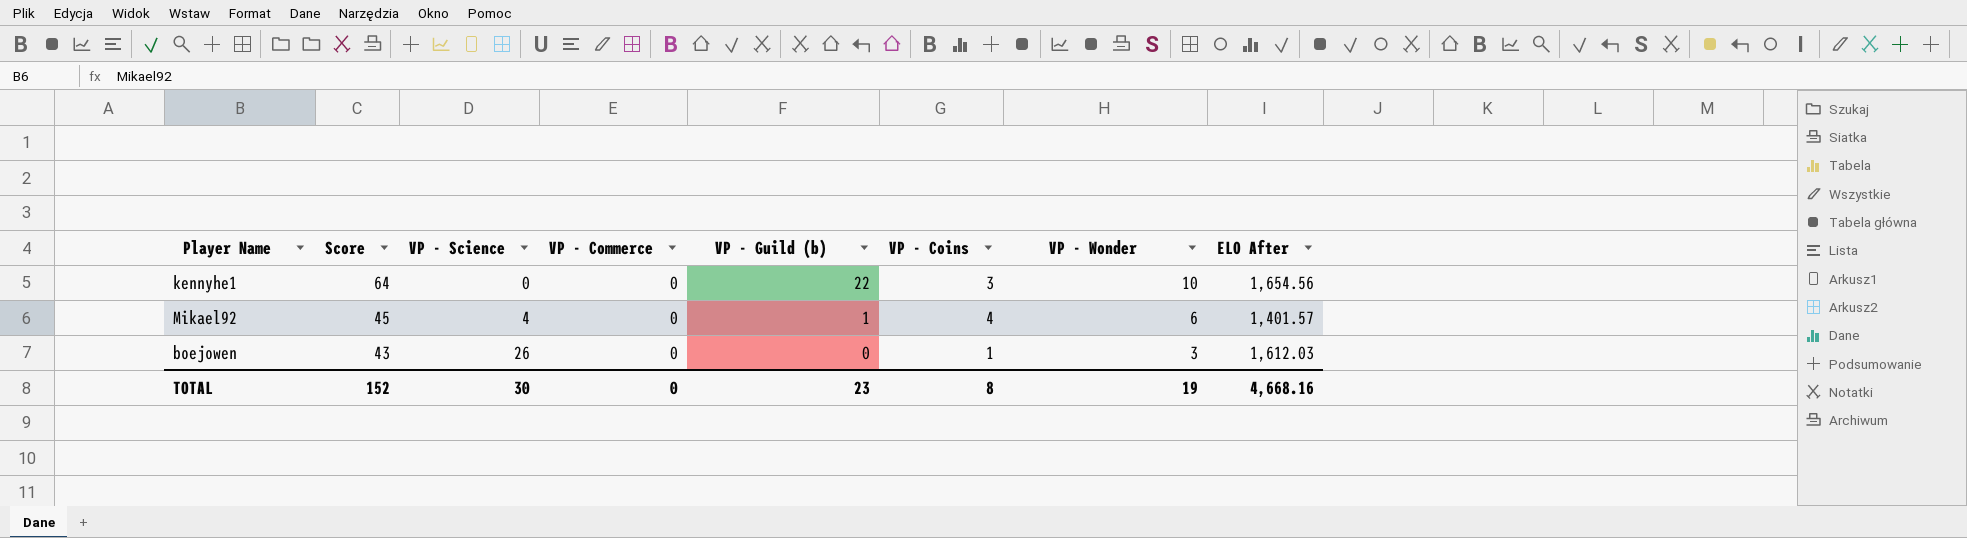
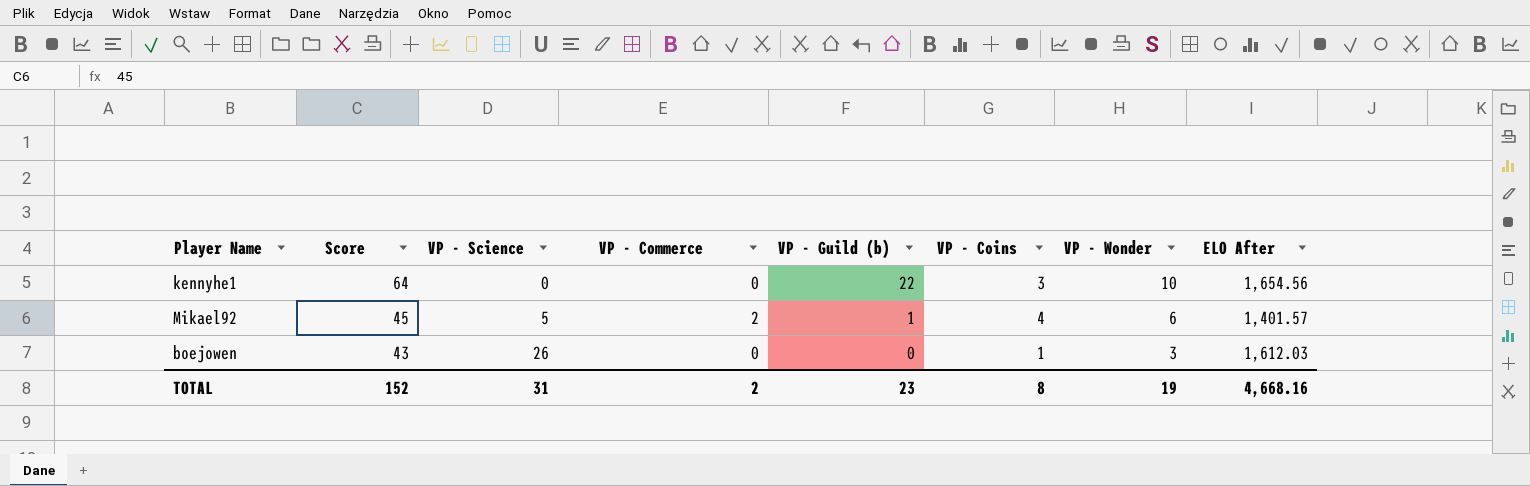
Mikael92 | VP - Science: 4 -> 5
Mikael92 | VP - Commerce: 0 -> 2
TOTAL | VP - Science: 30 -> 31
TOTAL | VP - Commerce: 0 -> 2

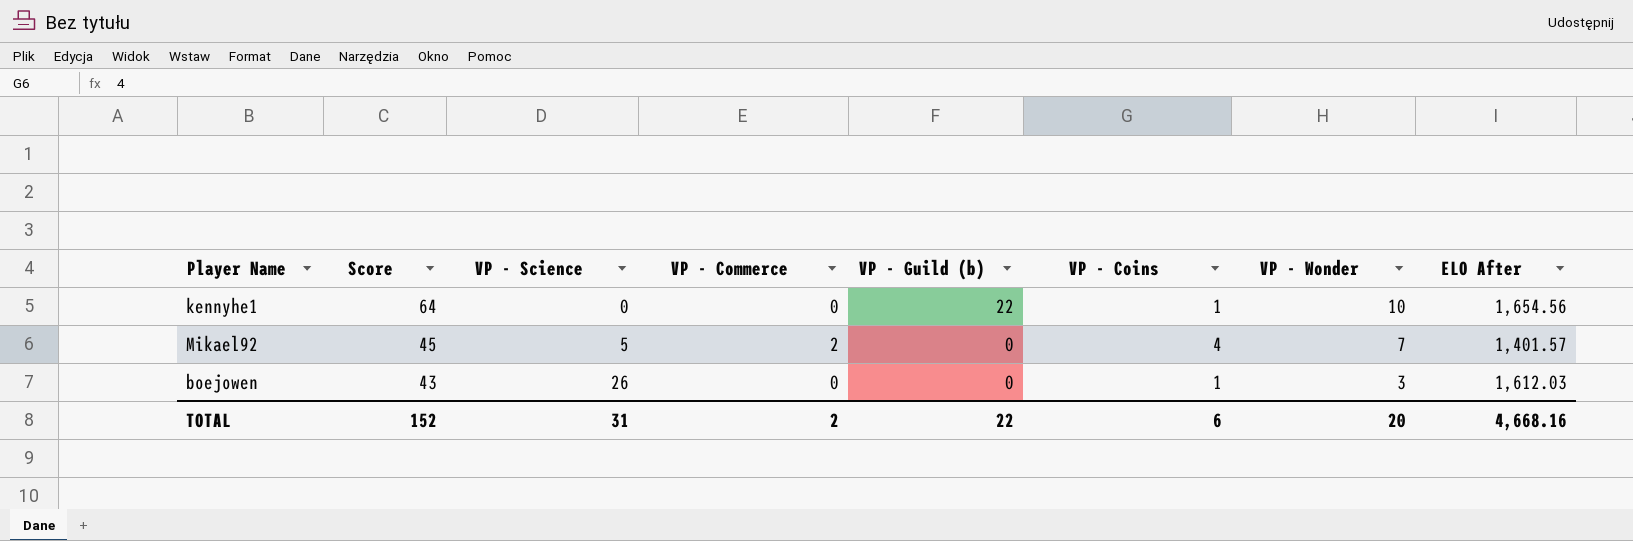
kennyhe1 | VP - Coins: 3 -> 1
Mikael92 | VP - Guild (b): 1 -> 0
Mikael92 | VP - Wonder: 6 -> 7
TOTAL | VP - Guild (b): 23 -> 22
TOTAL | VP - Coins: 8 -> 6
TOTAL | VP - Wonder: 19 -> 20

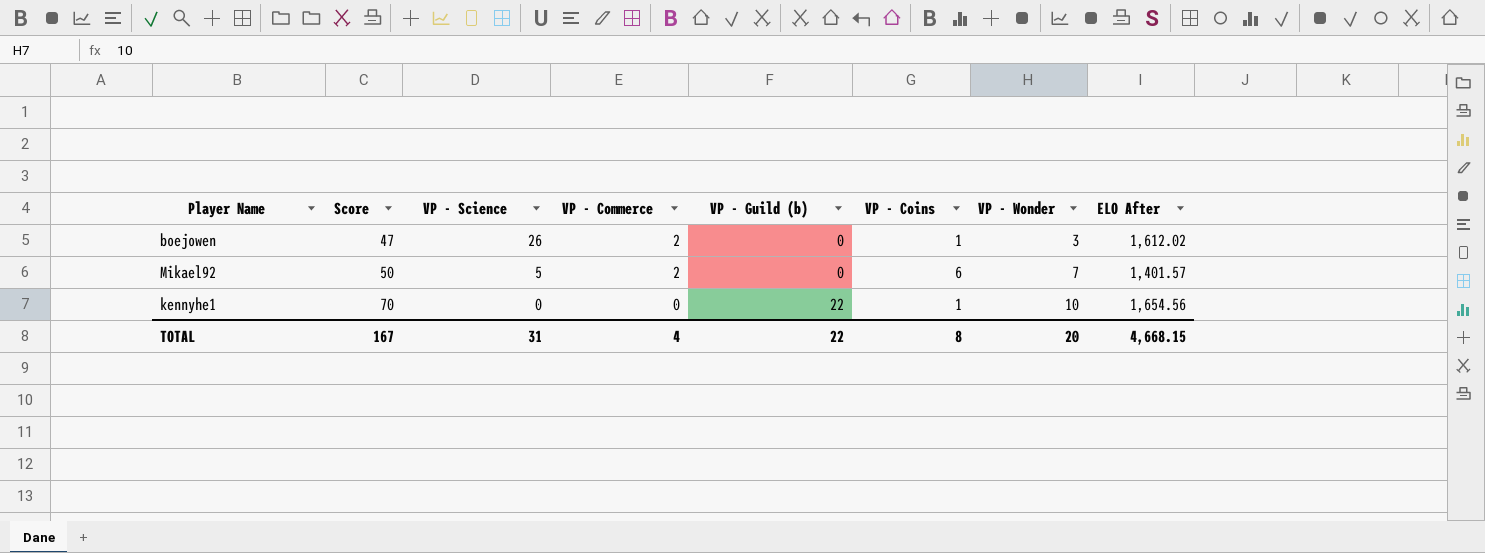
row order: Score descending -> Score ascending
boejowen | Score: 43 -> 47
boejowen | VP - Commerce: 0 -> 2
boejowen | ELO After: 1,612.03 -> 1,612.02
Mikael92 | Score: 45 -> 50
Mikael92 | VP - Coins: 4 -> 6
kennyhe1 | Score: 64 -> 70
TOTAL | Score: 152 -> 167
TOTAL | VP - Commerce: 2 -> 4
TOTAL | VP - Coins: 6 -> 8
TOTAL | ELO After: 4,668.16 -> 4,668.15

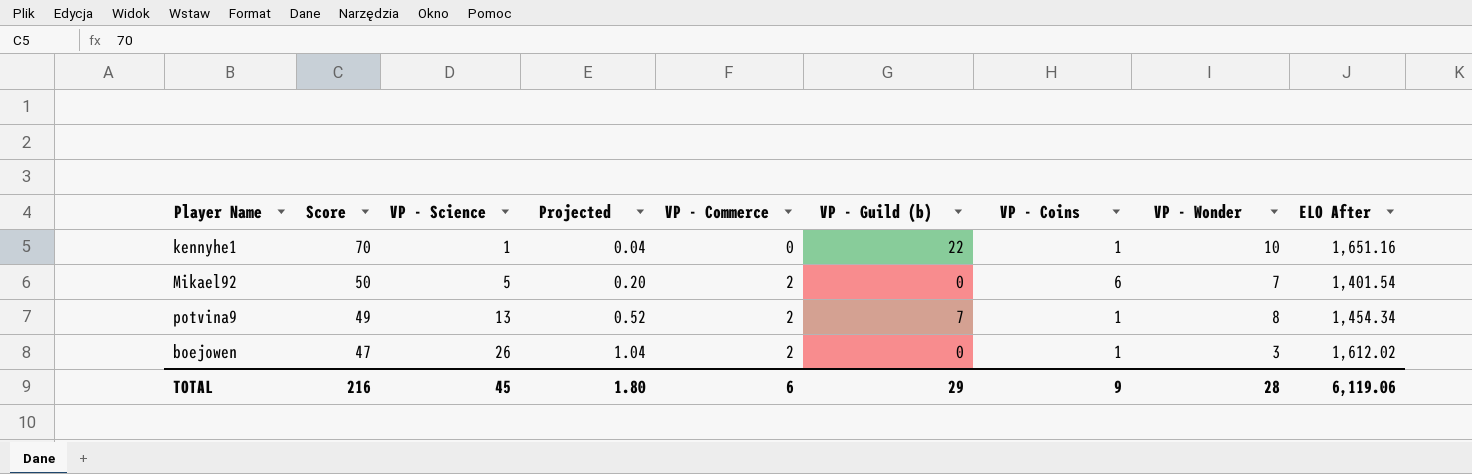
row order: Score ascending -> Score descending
column Projected | formula: none -> [VP - Science] * 0.04
kennyhe1 | VP - Science: 0 -> 1
kennyhe1 | ELO After: 1,654.56 -> 1,651.16
Mikael92 | ELO After: 1,401.57 -> 1,401.54
row potvina9: none -> 49 | 13 | 0.52 | 2 | 7 | 1 | 8 | 1,454.34
TOTAL | Score: 167 -> 216
TOTAL | VP - Science: 31 -> 45
TOTAL | VP - Commerce: 4 -> 6
TOTAL | VP - Guild (b): 22 -> 29
TOTAL | VP - Coins: 8 -> 9
TOTAL | VP - Wonder: 20 -> 28
TOTAL | ELO After: 4,668.15 -> 6,119.06

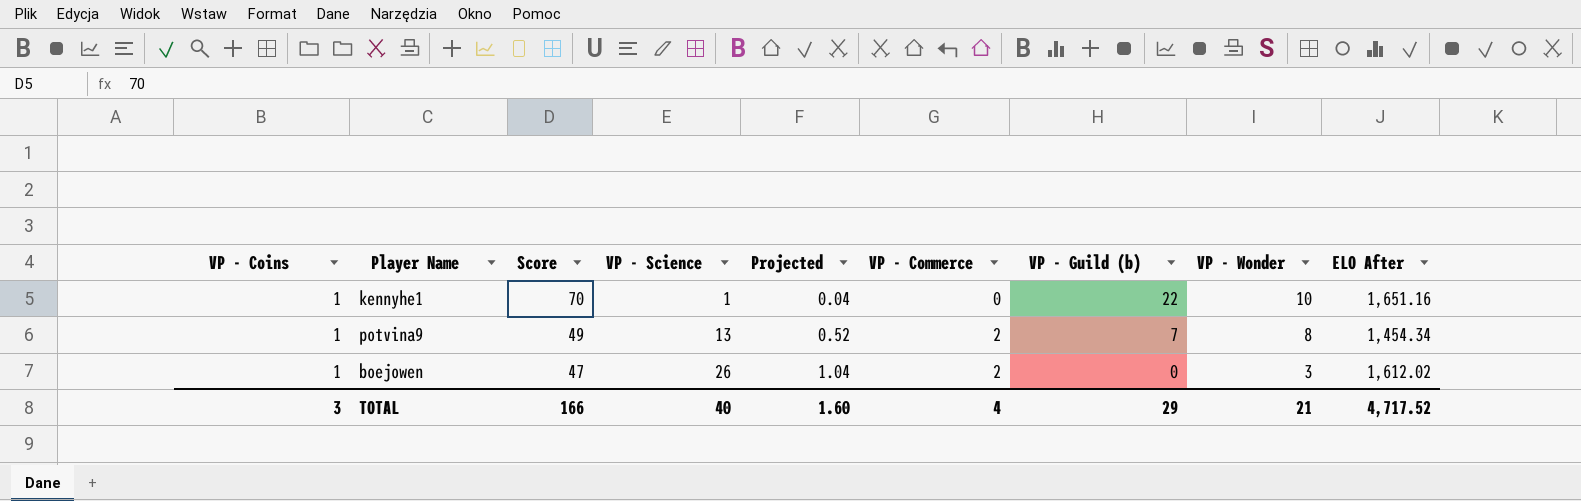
column VP - Coins | position: 7 -> 1
row Mikael92: 50 | 5 | 0.20 | 2 | 0 | 6 | 7 | 1,401.54 -> none
TOTAL | VP - Coins: 9 -> 3
TOTAL | Score: 216 -> 166
TOTAL | VP - Science: 45 -> 40
TOTAL | Projected: 1.80 -> 1.60
TOTAL | VP - Commerce: 6 -> 4
TOTAL | VP - Wonder: 28 -> 21
TOTAL | ELO After: 6,119.06 -> 4,717.52

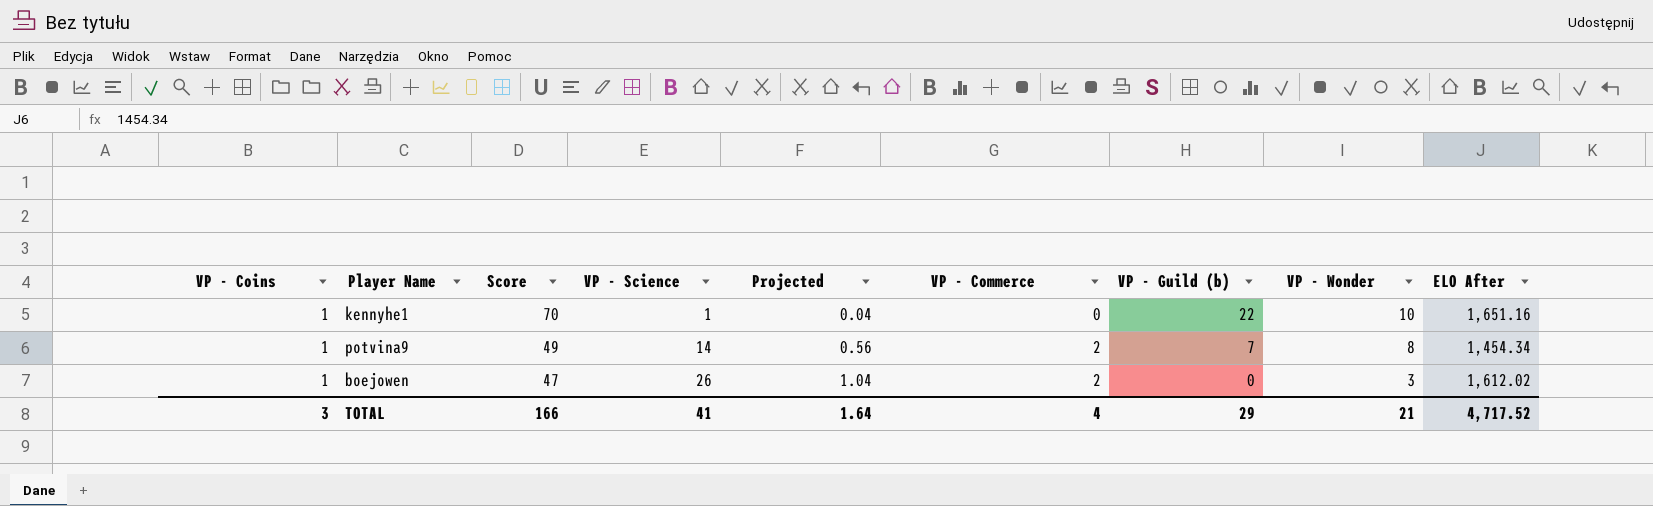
potvina9 | VP - Science: 13 -> 14
potvina9 | Projected: 0.52 -> 0.56
TOTAL | VP - Science: 40 -> 41
TOTAL | Projected: 1.60 -> 1.64

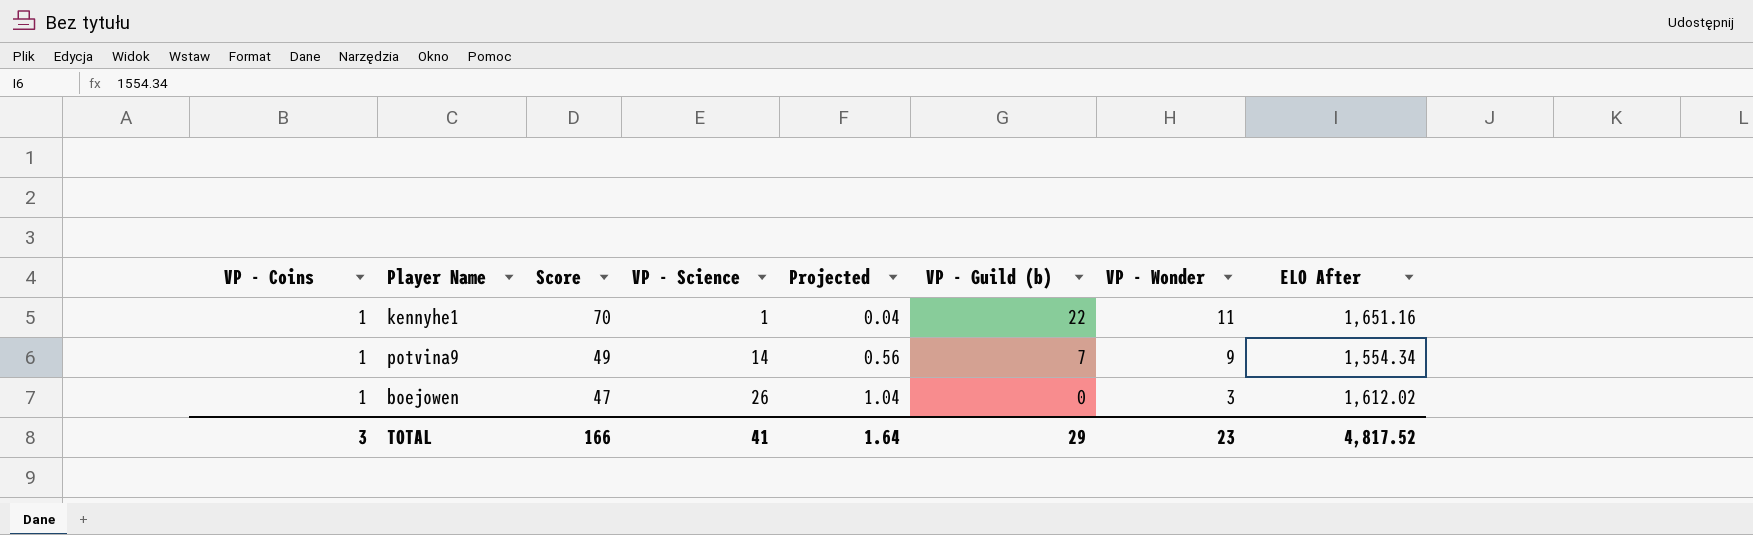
column VP - Commerce | position: 6 -> none
kennyhe1 | VP - Wonder: 10 -> 11
potvina9 | VP - Wonder: 8 -> 9
potvina9 | ELO After: 1,454.34 -> 1,554.34
TOTAL | VP - Wonder: 21 -> 23
TOTAL | ELO After: 4,717.52 -> 4,817.52

